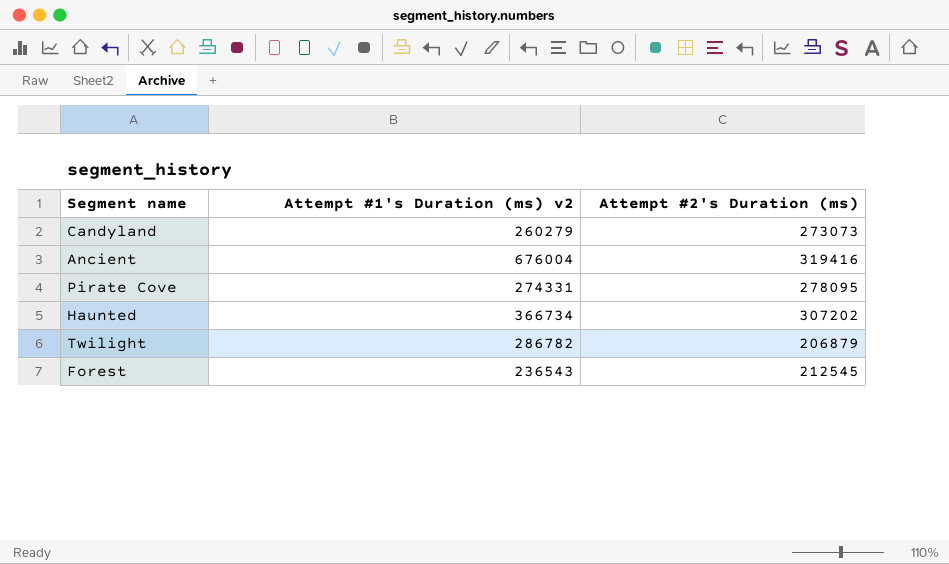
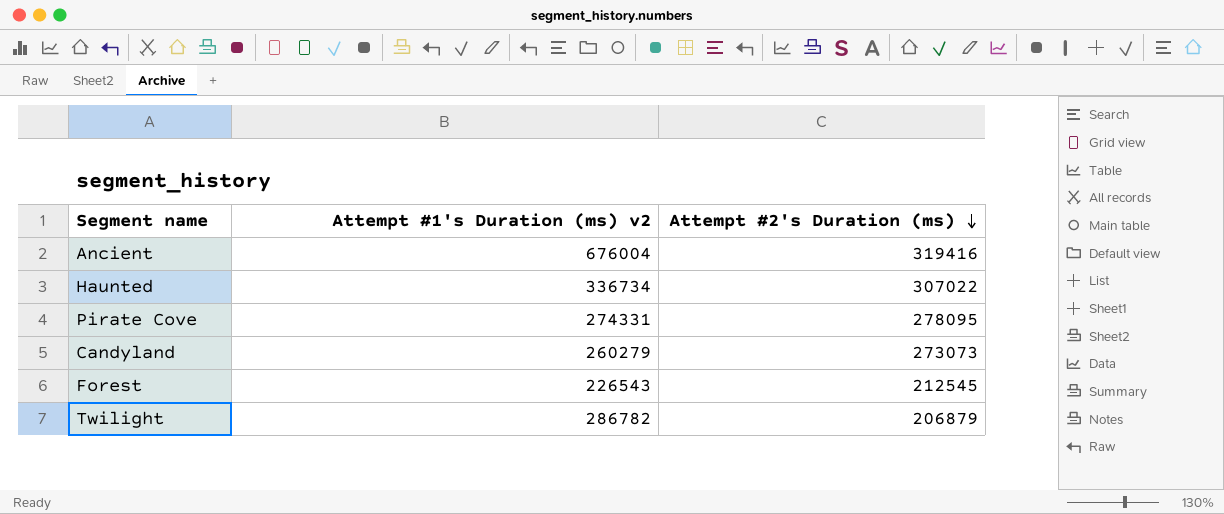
row order: none -> Attempt #2's Duration (ms) descending
Haunted | Attempt #1's Duration (ms) v2: 366734 -> 336734
Haunted | Attempt #2's Duration (ms): 307202 -> 307022
Forest | Attempt #1's Duration (ms) v2: 236543 -> 226543

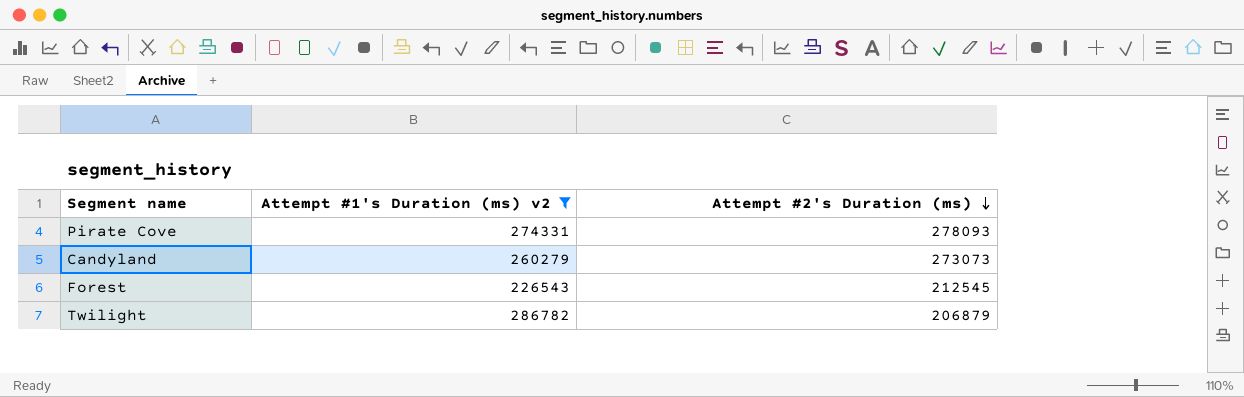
filter: none -> Attempt #1's Duration (ms) v2 <= 286782
Pirate Cove | Attempt #2's Duration (ms): 278095 -> 278093

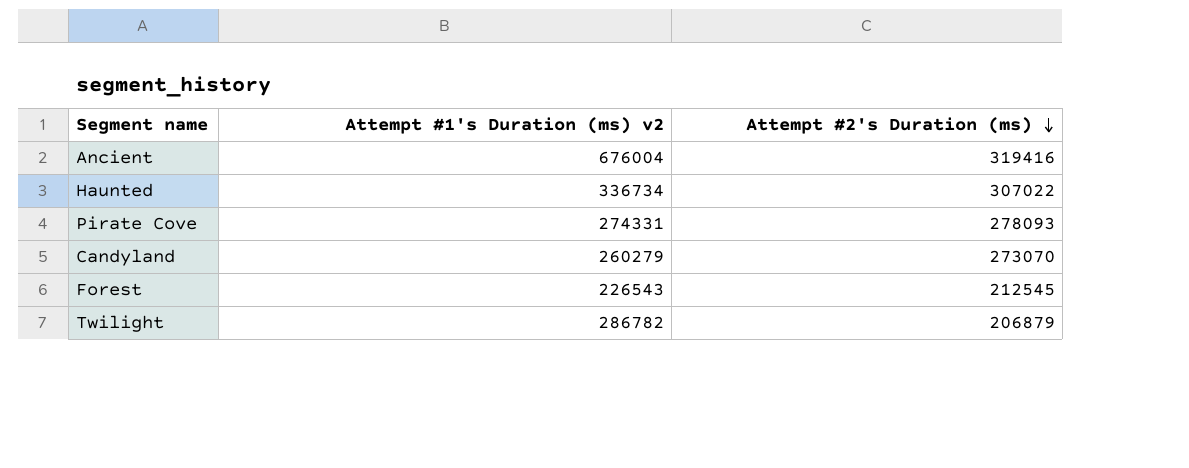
filter: Attempt #1's Duration (ms) v2 <= 286782 -> none
Candyland | Attempt #2's Duration (ms): 273073 -> 273070

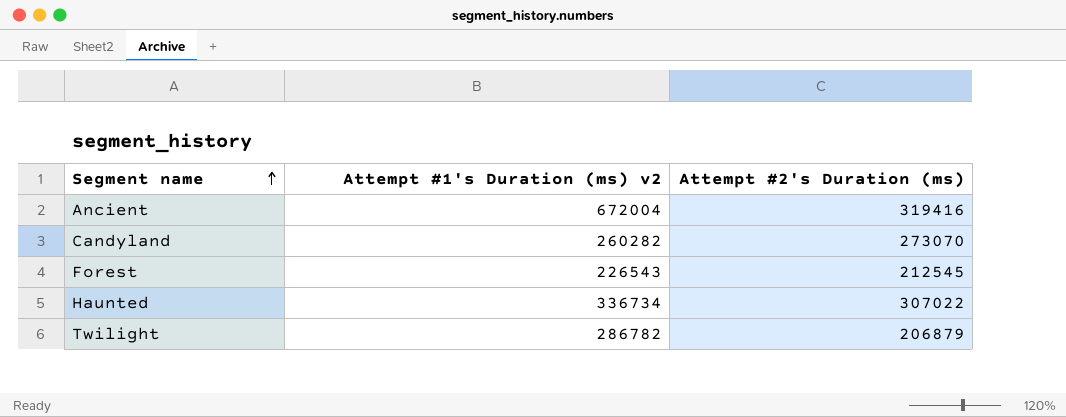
row order: Attempt #2's Duration (ms) descending -> Segment name ascending
row Pirate Cove: 274331 | 278093 -> none
Ancient | Attempt #1's Duration (ms) v2: 676004 -> 672004
Candyland | Attempt #1's Duration (ms) v2: 260279 -> 260282

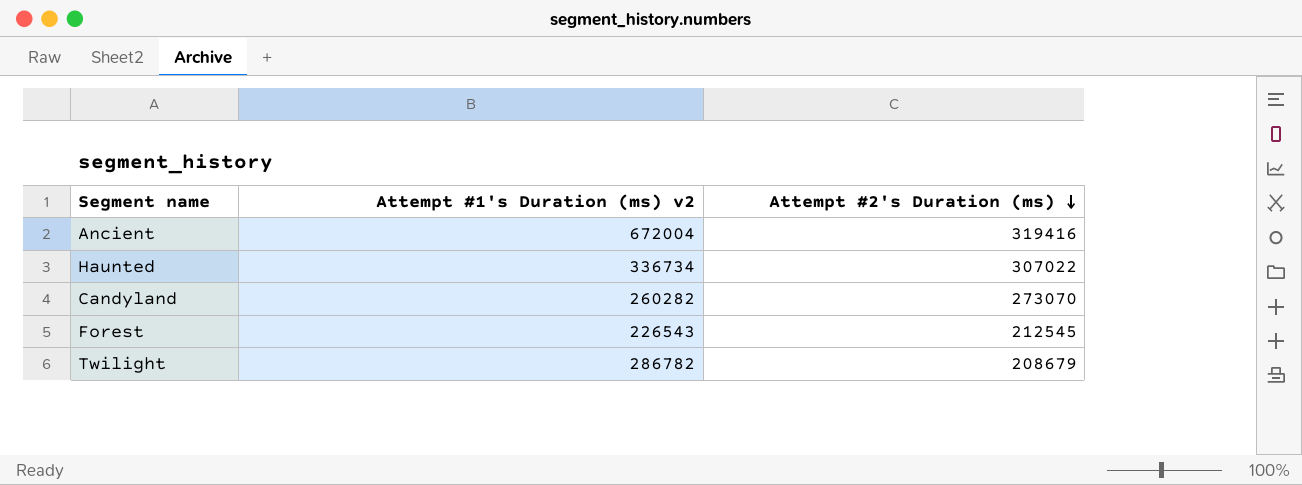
row order: Segment name ascending -> Attempt #2's Duration (ms) descending
Twilight | Attempt #2's Duration (ms): 206879 -> 208679

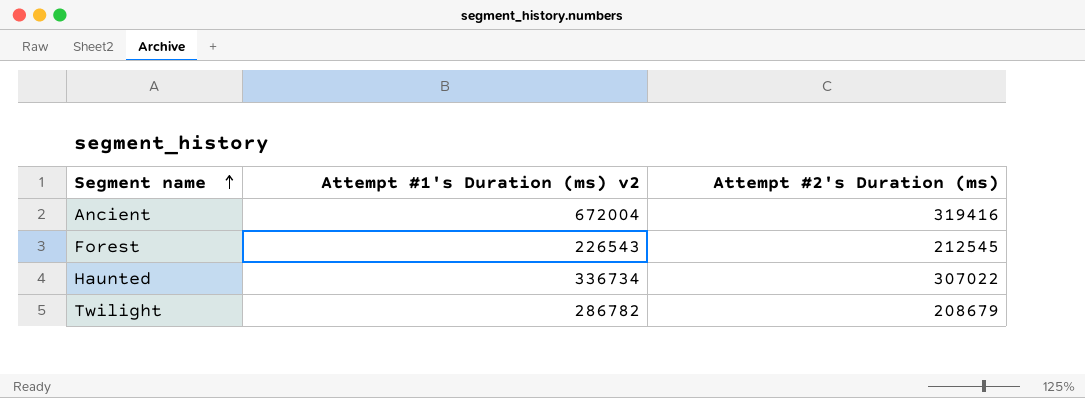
row order: Attempt #2's Duration (ms) descending -> Segment name ascending
row Candyland: 260282 | 273070 -> none

